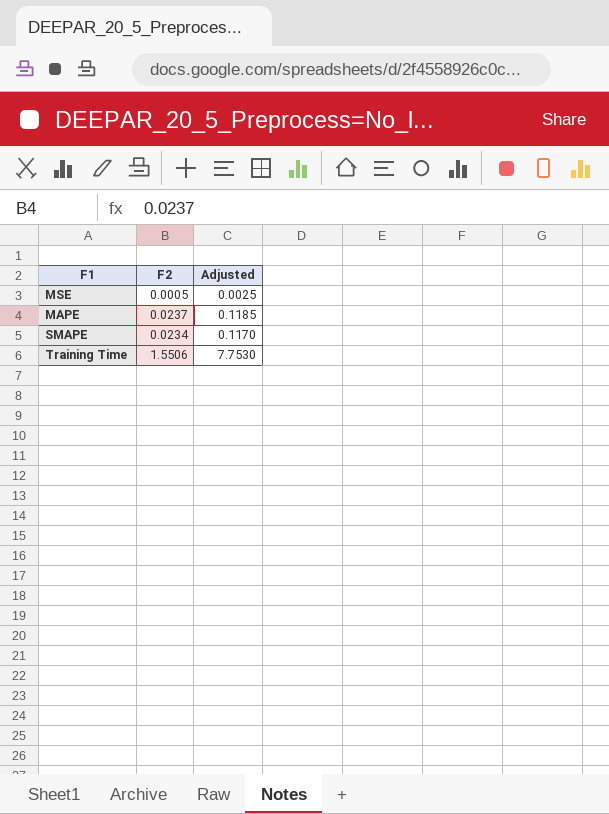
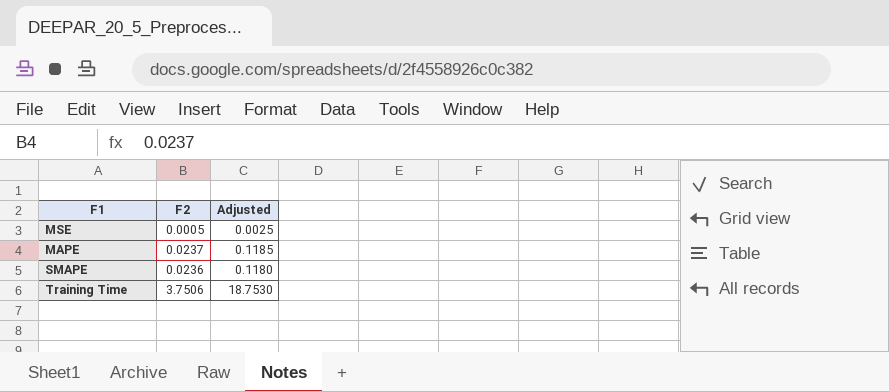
SMAPE | F2: 0.0234 -> 0.0236
SMAPE | Adjusted: 0.1170 -> 0.1180
Training Time | F2: 1.5506 -> 3.7506
Training Time | Adjusted: 7.7530 -> 18.7530

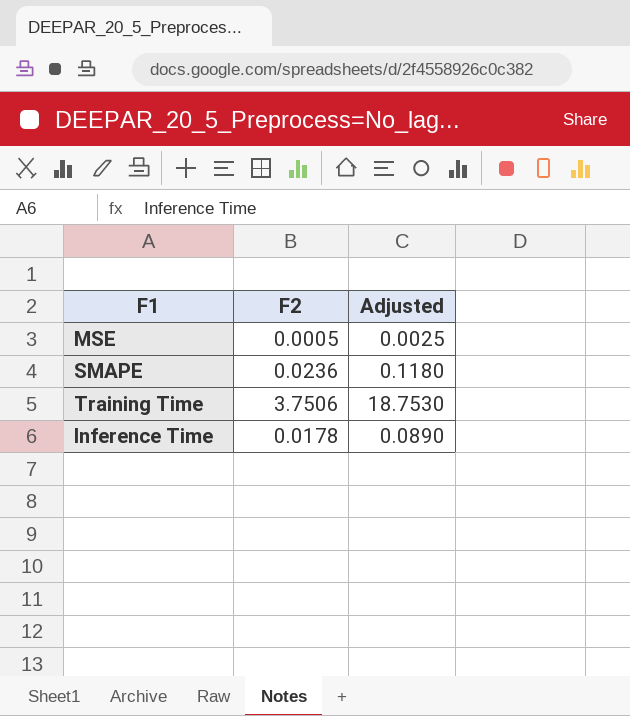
row MAPE: 0.0237 | 0.1185 -> none
row Inference Time: none -> 0.0178 | 0.0890

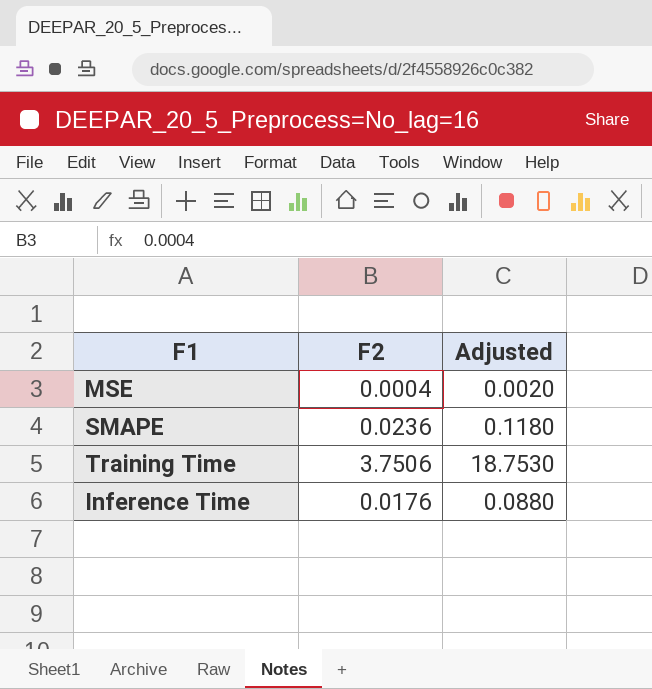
MSE | F2: 0.0005 -> 0.0004
MSE | Adjusted: 0.0025 -> 0.0020
Inference Time | F2: 0.0178 -> 0.0176
Inference Time | Adjusted: 0.0890 -> 0.0880

